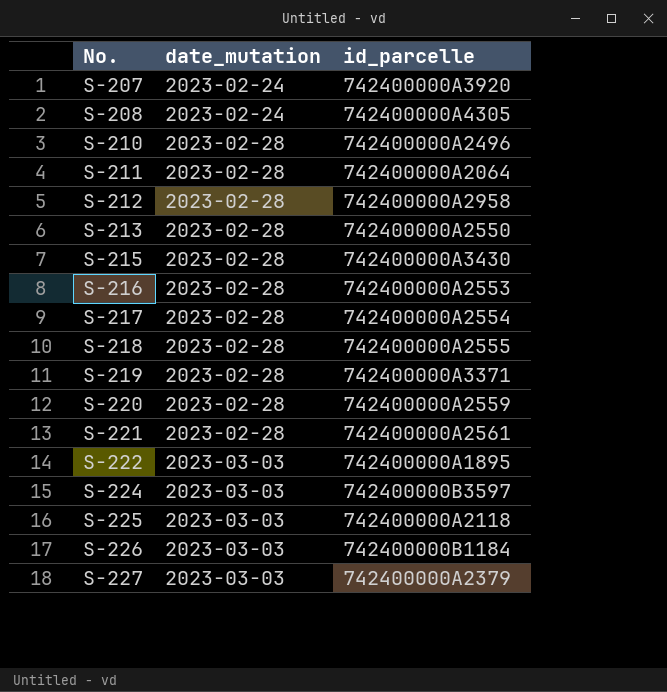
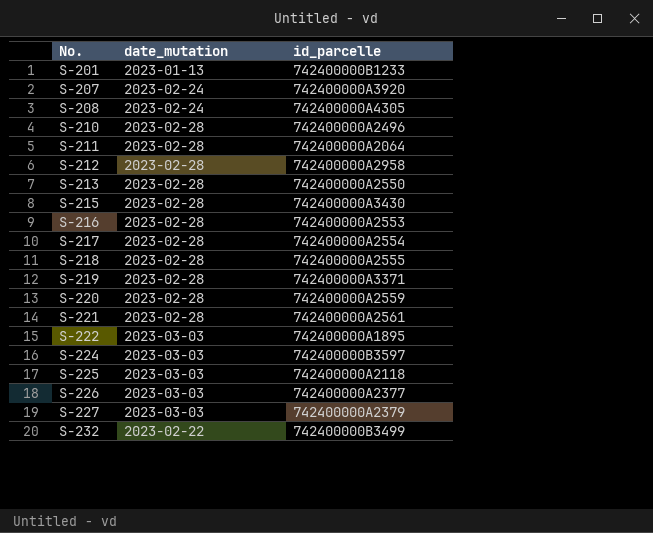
row S-201: none -> 2023-01-13 | 742400000B1233
S-226 | id_parcelle: 742400000B1184 -> 742400000A2377
row S-232: none -> 2023-02-22 | 742400000B3499

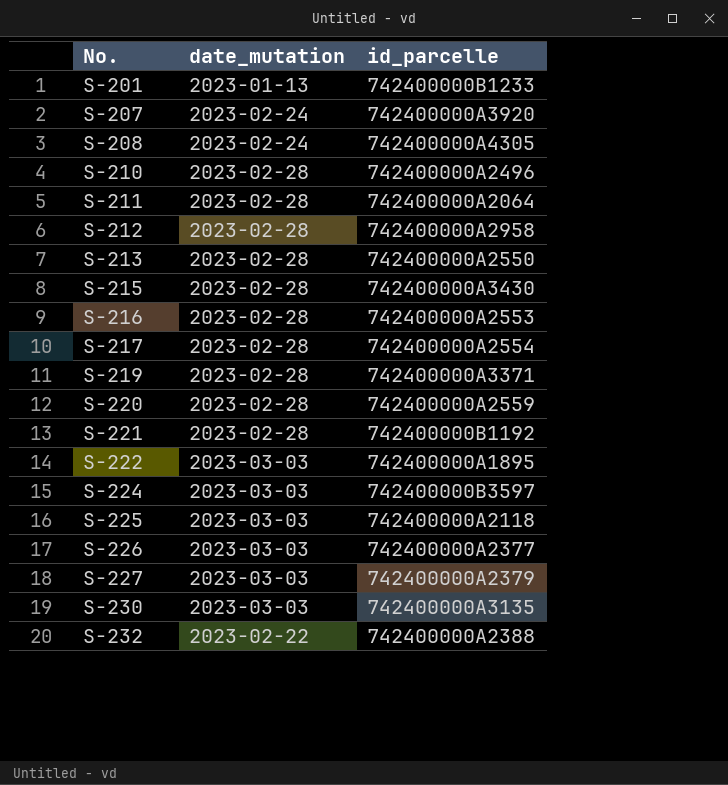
row S-218: 2023-02-28 | 742400000A2555 -> none
S-221 | id_parcelle: 742400000A2561 -> 742400000B1192
row S-230: none -> 2023-03-03 | 742400000A3135
S-232 | id_parcelle: 742400000B3499 -> 742400000A2388

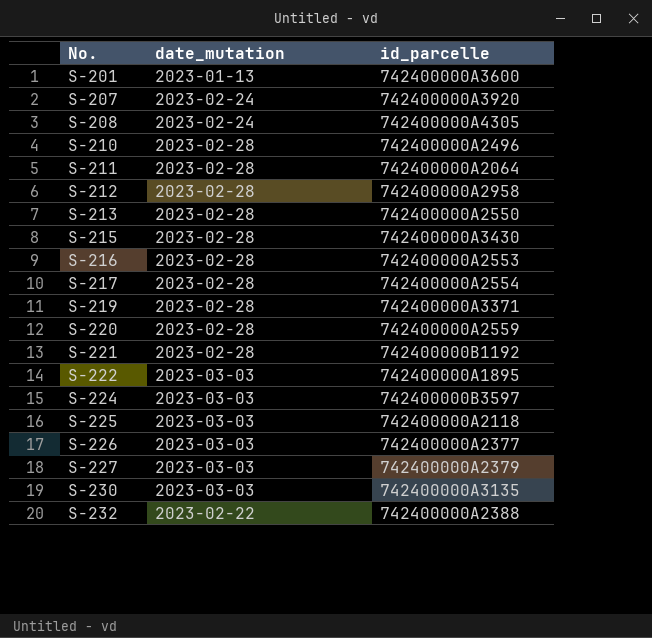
S-201 | id_parcelle: 742400000B1233 -> 742400000A3600

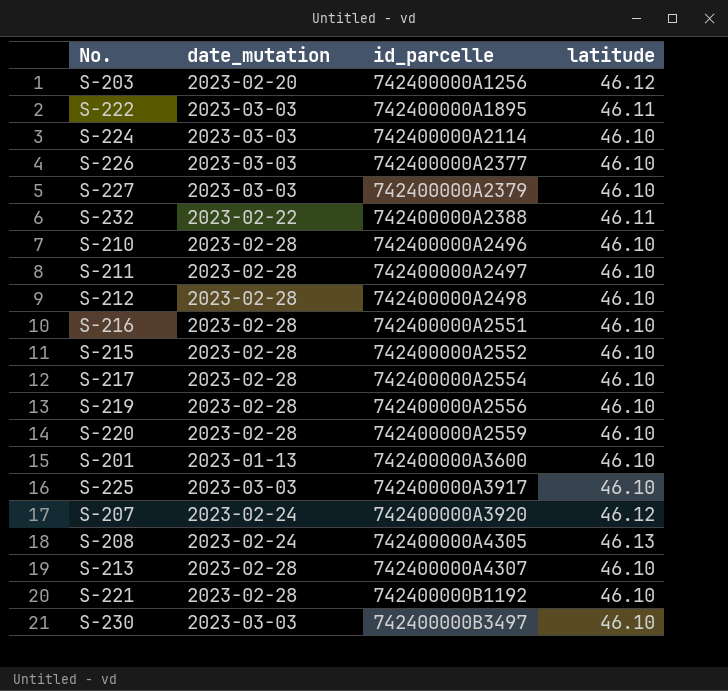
row order: No. ascending -> id_parcelle ascending
column latitude | position: none -> 4
row S-203: none -> 2023-02-20 | 742400000A1256 | 46.12
S-224 | id_parcelle: 742400000B3597 -> 742400000A2114
S-211 | id_parcelle: 742400000A2064 -> 742400000A2497
S-212 | id_parcelle: 742400000A2958 -> 742400000A2498
S-216 | id_parcelle: 742400000A2553 -> 742400000A2551
S-215 | id_parcelle: 742400000A3430 -> 742400000A2552
S-219 | id_parcelle: 742400000A3371 -> 742400000A2556
S-225 | id_parcelle: 742400000A2118 -> 742400000A3917
S-213 | id_parcelle: 742400000A2550 -> 742400000A4307
S-230 | id_parcelle: 742400000A3135 -> 742400000B3497

